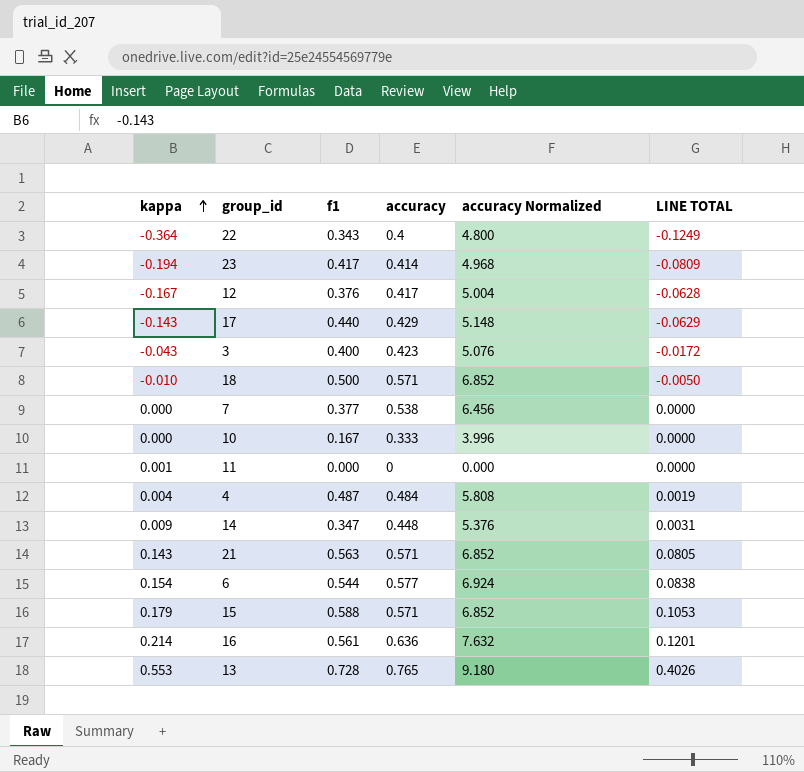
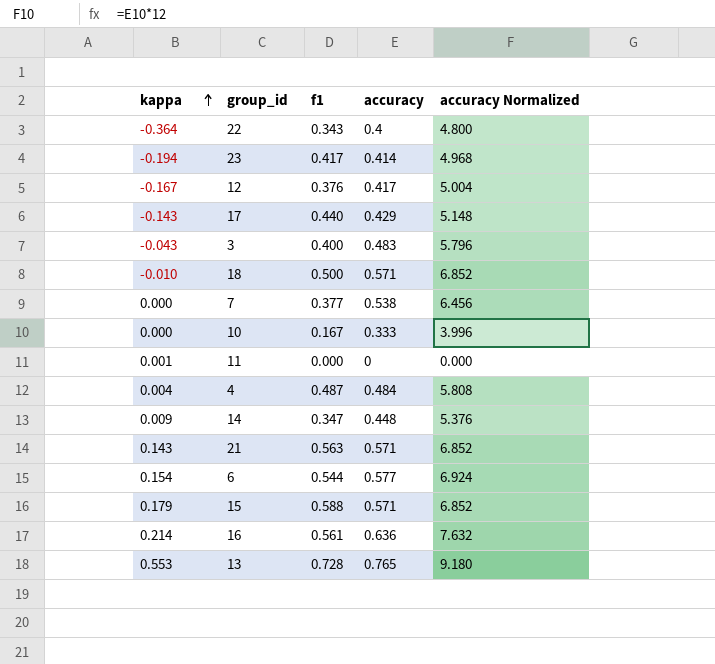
column LINE TOTAL | formula: [kappa] * [f1] -> none
3 | accuracy: 0.423 -> 0.483
3 | accuracy Normalized: 5.076 -> 5.796

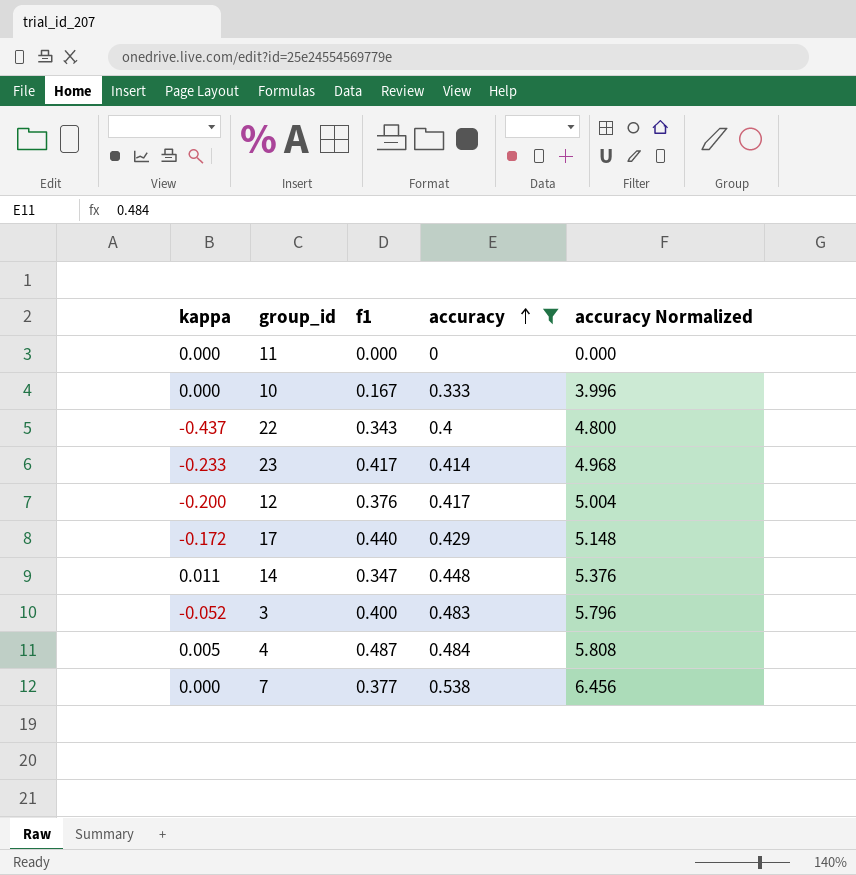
filter: none -> accuracy <= 0.538
row order: kappa ascending -> accuracy ascending
11 | kappa: 0.001 -> 0.000
22 | kappa: -0.364 -> -0.437
23 | kappa: -0.194 -> -0.233
12 | kappa: -0.167 -> -0.200
17 | kappa: -0.143 -> -0.172
14 | kappa: 0.009 -> 0.011
3 | kappa: -0.043 -> -0.052
4 | kappa: 0.004 -> 0.005

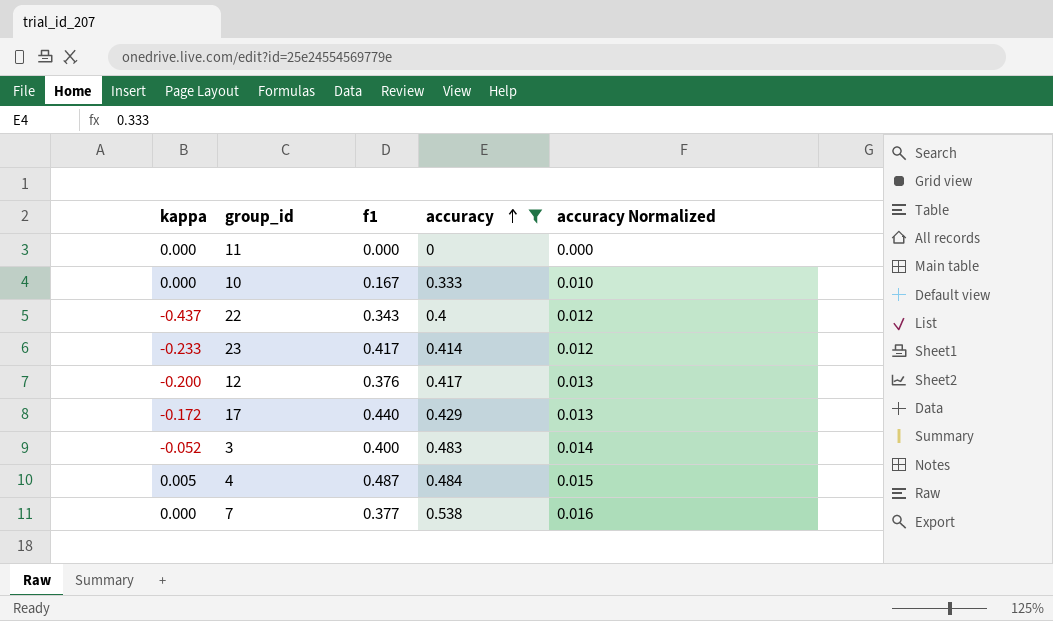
column accuracy Normalized | formula: [accuracy] * 12 -> [accuracy] * 0.03
row 14: 0.011 | 0.347 | 0.448 | 5.376 -> none

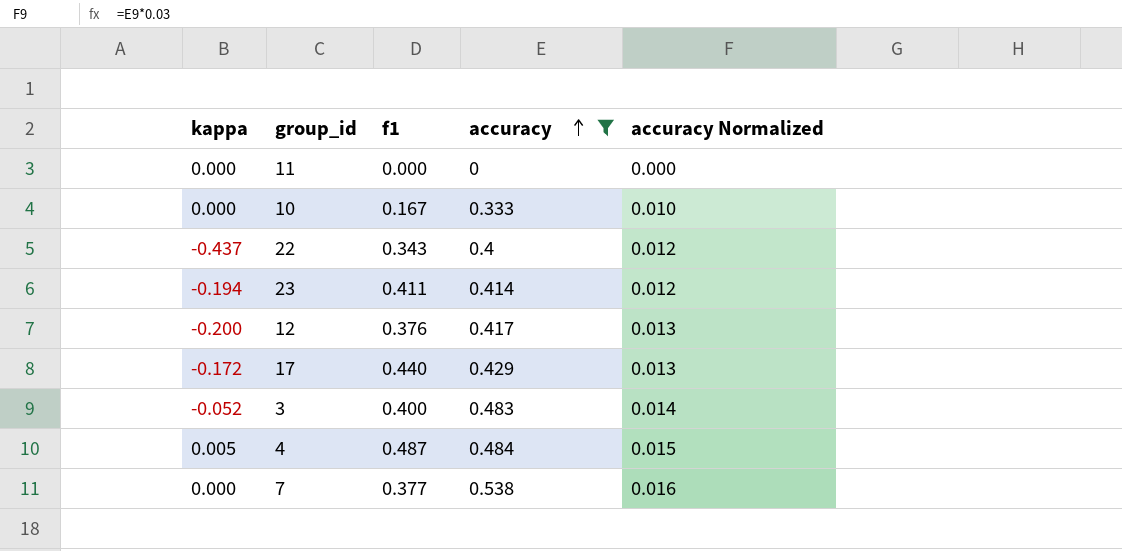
23 | kappa: -0.233 -> -0.194
23 | f1: 0.417 -> 0.411

